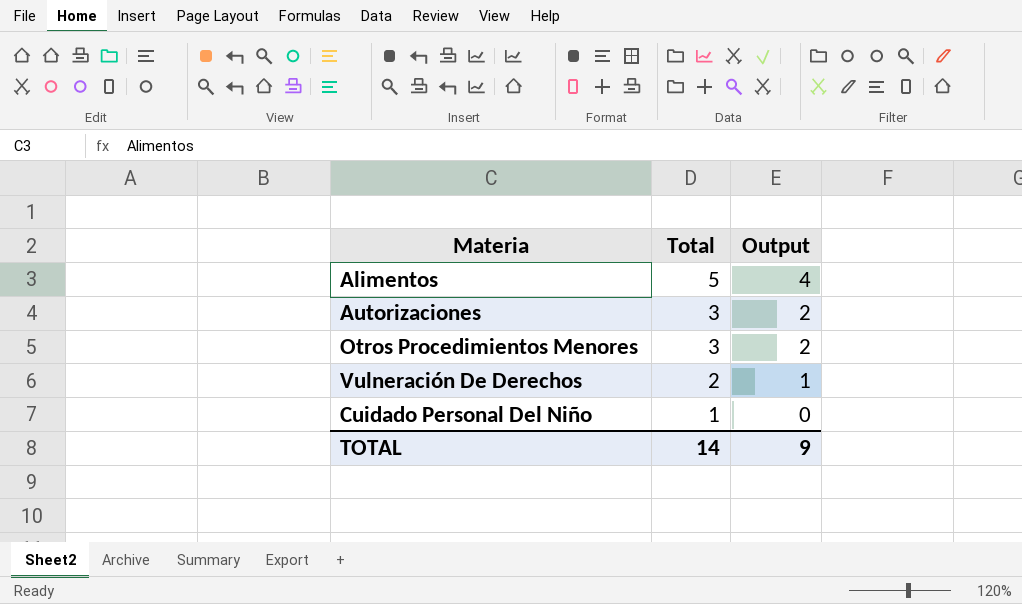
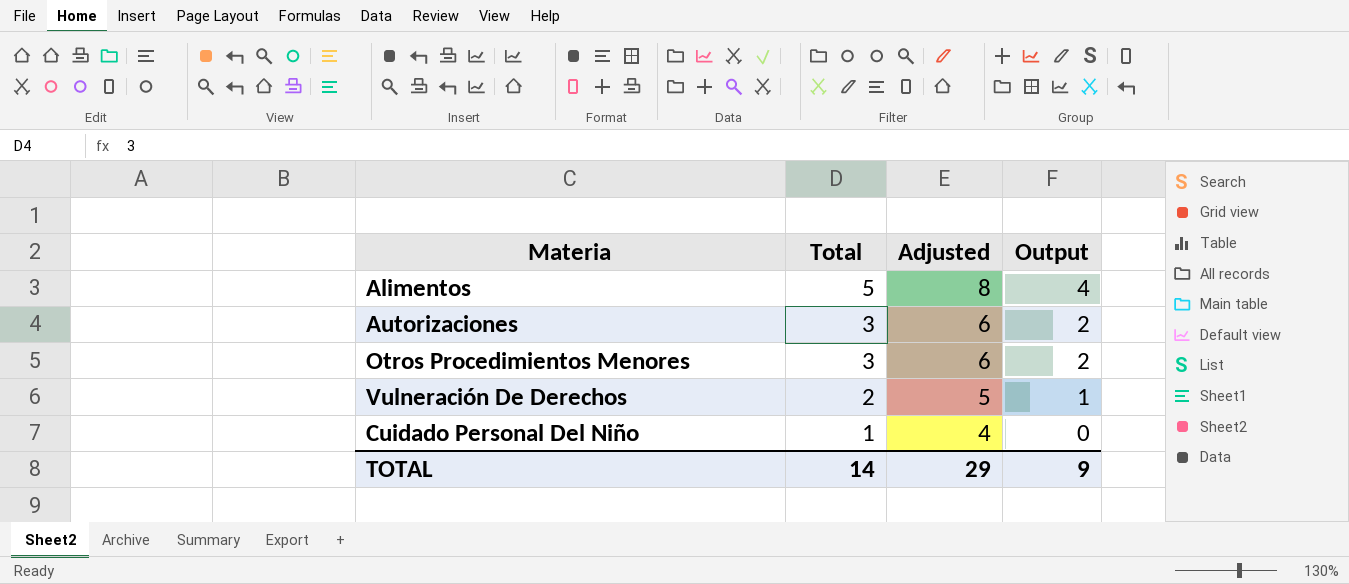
column Adjusted | formula: none -> [Total] + 3

